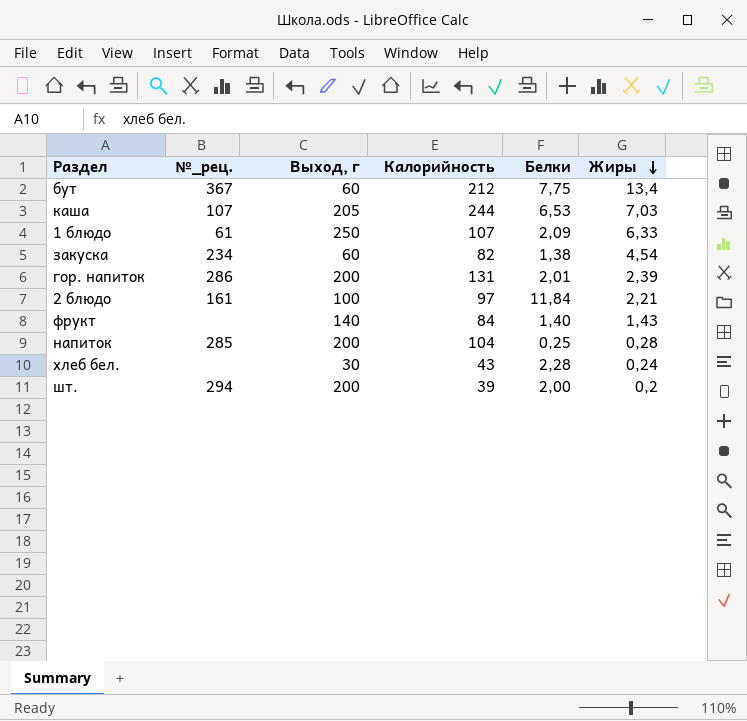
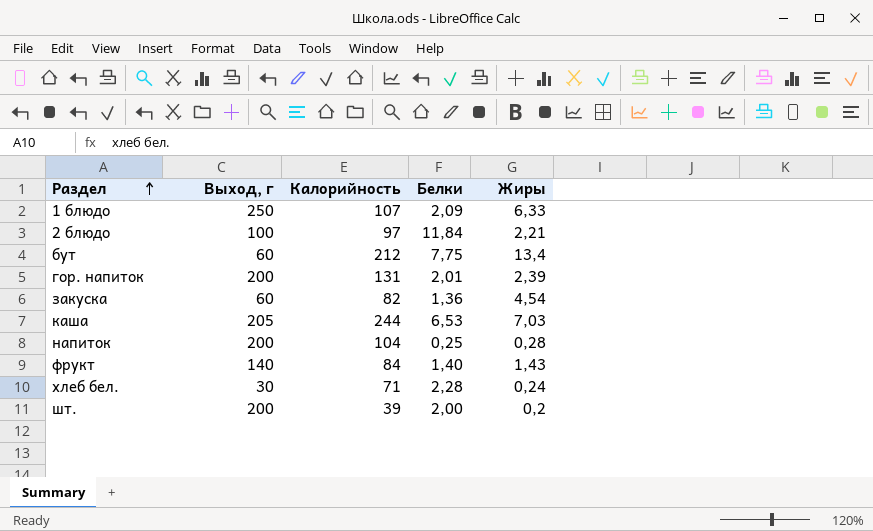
row order: Жиры descending -> Раздел ascending
column №_рец. | position: 2 -> none
закуска | Белки: 1,38 -> 1,36
хлеб бел. | Калорийность: 43 -> 71

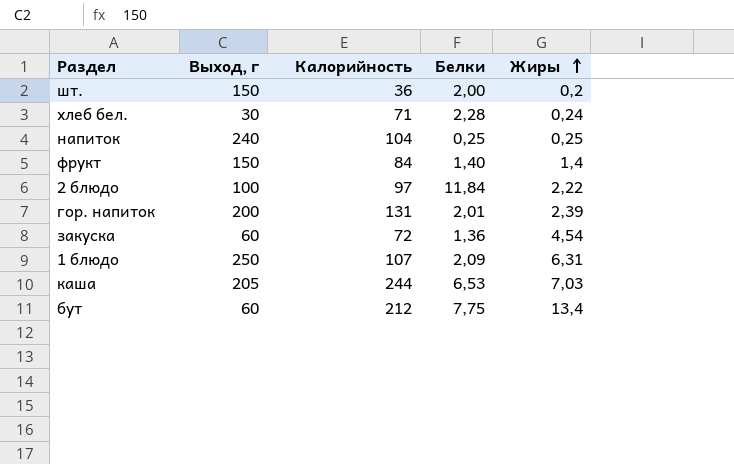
row order: Раздел ascending -> Жиры ascending
шт. | Выход, г: 200 -> 150
шт. | Калорийность: 39 -> 36
напиток | Выход, г: 200 -> 240
напиток | Жиры: 0,28 -> 0,25
фрукт | Выход, г: 140 -> 150
фрукт | Жиры: 1,43 -> 1,4
2 блюдо | Жиры: 2,21 -> 2,22
закуска | Калорийность: 82 -> 72
1 блюдо | Жиры: 6,33 -> 6,31

